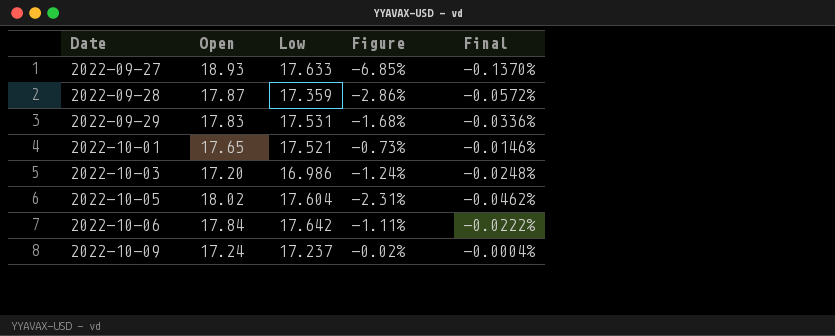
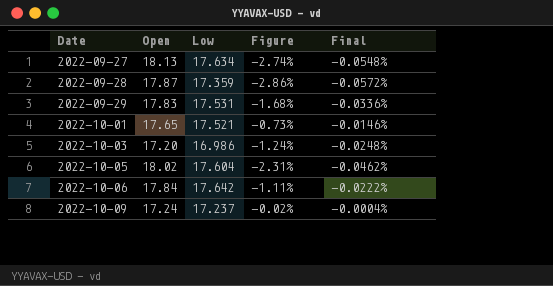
2022-09-27 | Open: 18.93 -> 18.13
2022-09-27 | Low: 17.633 -> 17.634
2022-09-27 | Figure: -6.85% -> -2.74%
2022-09-27 | Final: -0.1370% -> -0.0548%

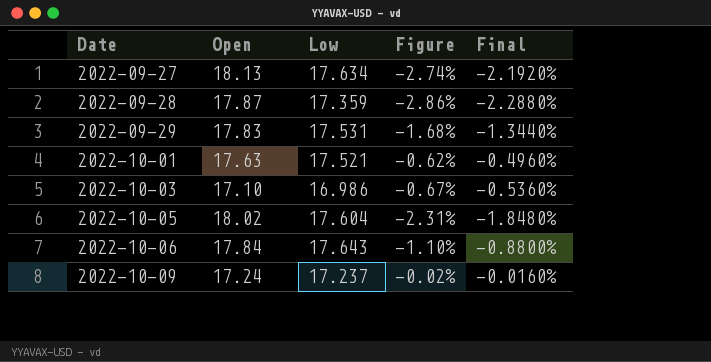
column Final | formula: [Figure] * 0.02 -> [Figure] * 0.8
2022-10-01 | Open: 17.65 -> 17.63
2022-10-01 | Figure: -0.73% -> -0.62%
2022-10-03 | Open: 17.20 -> 17.10
2022-10-03 | Figure: -1.24% -> -0.67%
2022-10-06 | Low: 17.642 -> 17.643
2022-10-06 | Figure: -1.11% -> -1.10%

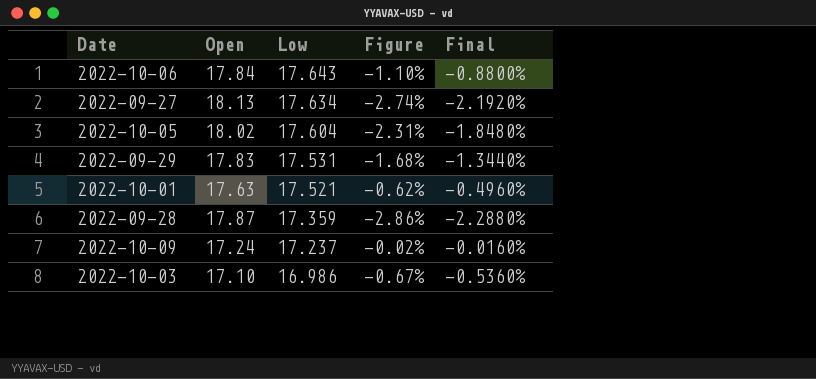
row order: Date ascending -> Low descending

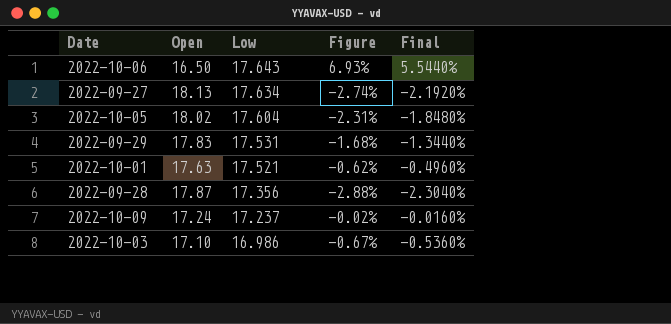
2022-10-06 | Open: 17.84 -> 16.50
2022-10-06 | Figure: -1.10% -> 6.93%
2022-10-06 | Final: -0.8800% -> 5.5440%
2022-09-28 | Low: 17.359 -> 17.356
2022-09-28 | Figure: -2.86% -> -2.88%
2022-09-28 | Final: -2.2880% -> -2.3040%

